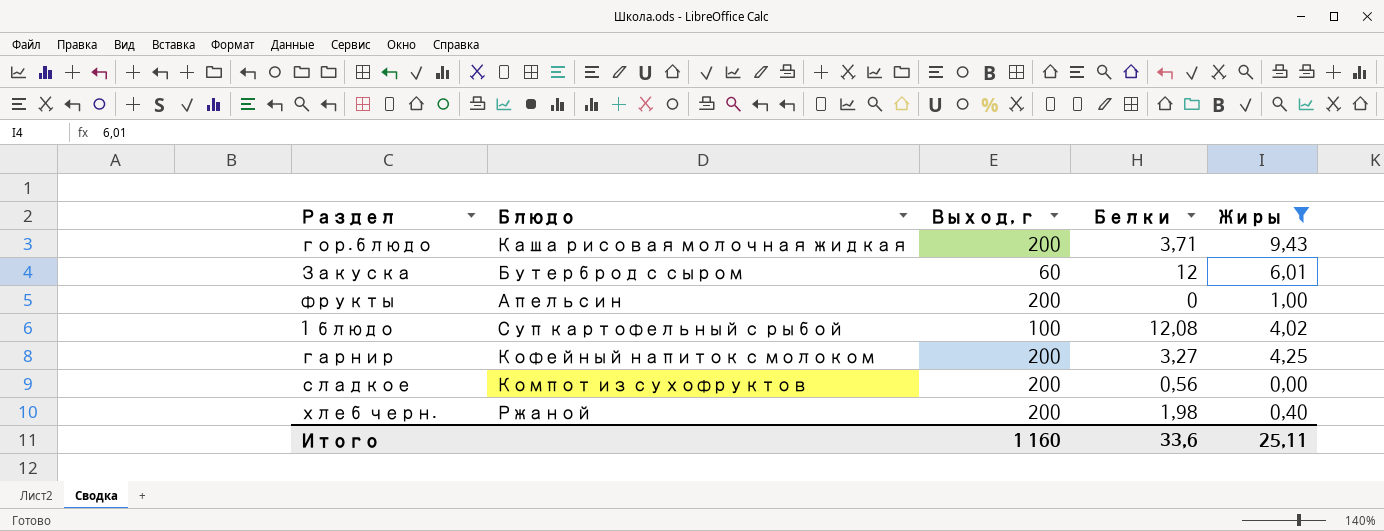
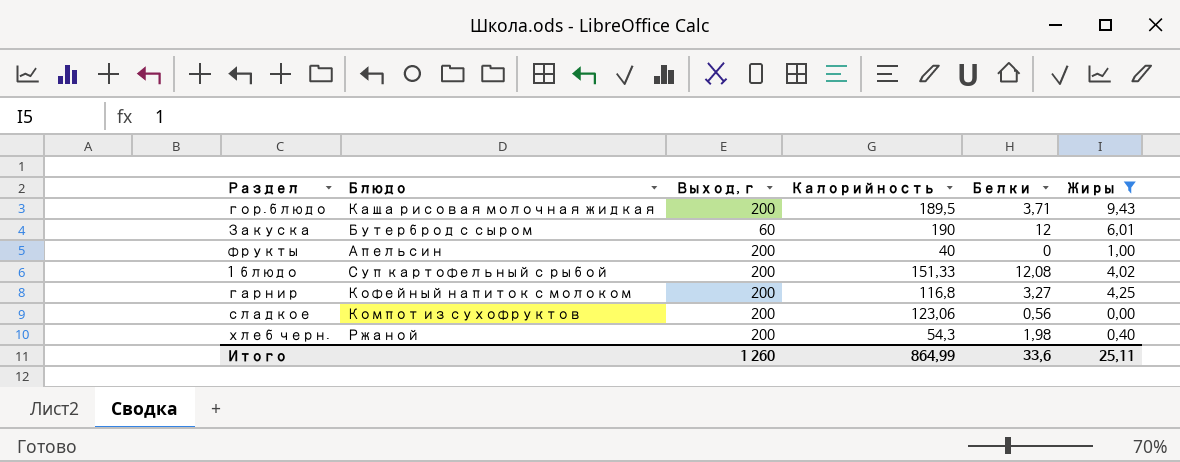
column Калорийность | position: none -> 4
1 блюдо | Выход, г: 100 -> 200
Итого | Выход, г: 1 160 -> 1 260

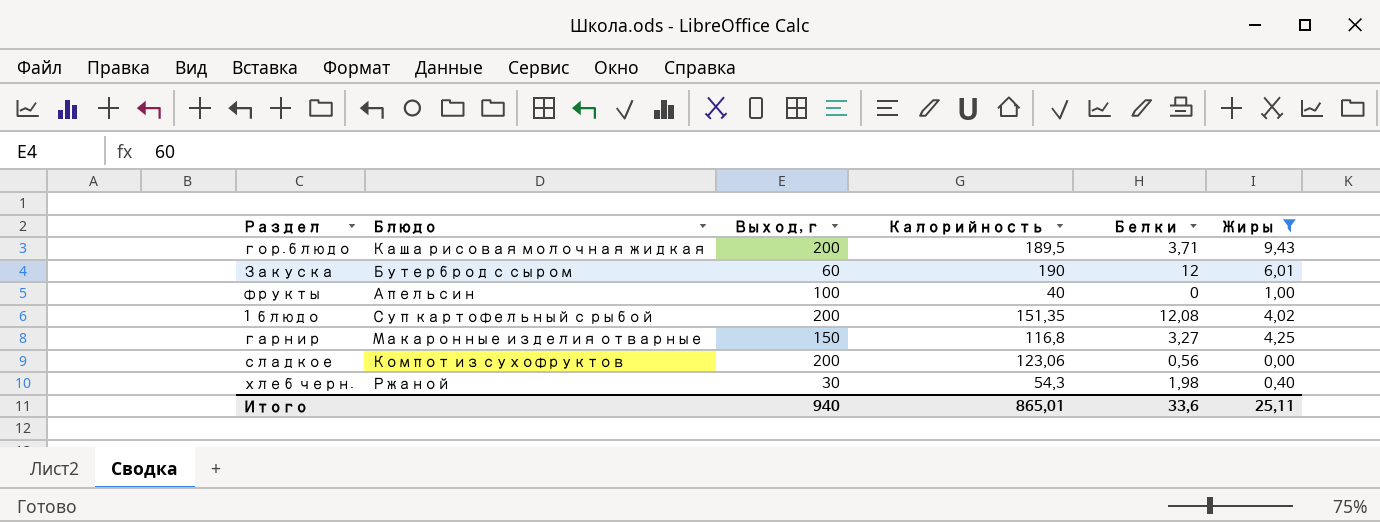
фрукты | Выход, г: 200 -> 100
1 блюдо | Калорийность: 151,33 -> 151,35
гарнир | Блюдо: Кофейный напиток с молоком -> Макаронные изделия отварные
гарнир | Выход, г: 200 -> 150
хлеб черн. | Выход, г: 200 -> 30
Итого | Выход, г: 1 260 -> 940
Итого | Калорийность: 864,99 -> 865,01

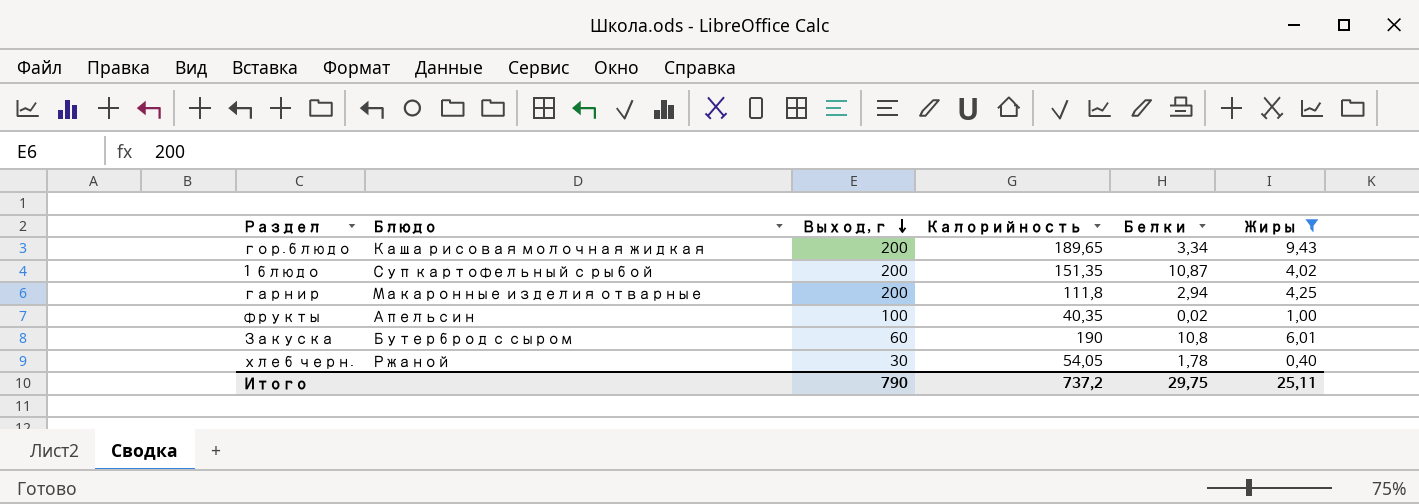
row order: none -> Выход, г descending
row сладкое: Компот из сухофруктов | 200 | 123,06 | 0,56 | 0,00 -> none
гор.блюдо | Калорийность: 189,5 -> 189,65
гор.блюдо | Белки: 3,71 -> 3,34
1 блюдо | Белки: 12,08 -> 10,87
гарнир | Выход, г: 150 -> 200
гарнир | Калорийность: 116,8 -> 111,8
гарнир | Белки: 3,27 -> 2,94
фрукты | Калорийность: 40 -> 40,35
фрукты | Белки: 0 -> 0,02
Закуска | Белки: 12 -> 10,8
хлеб черн. | Калорийность: 54,3 -> 54,05
хлеб черн. | Белки: 1,98 -> 1,78
Итого | Выход, г: 940 -> 790
Итого | Калорийность: 865,01 -> 737,2
Итого | Белки: 33,6 -> 29,75

